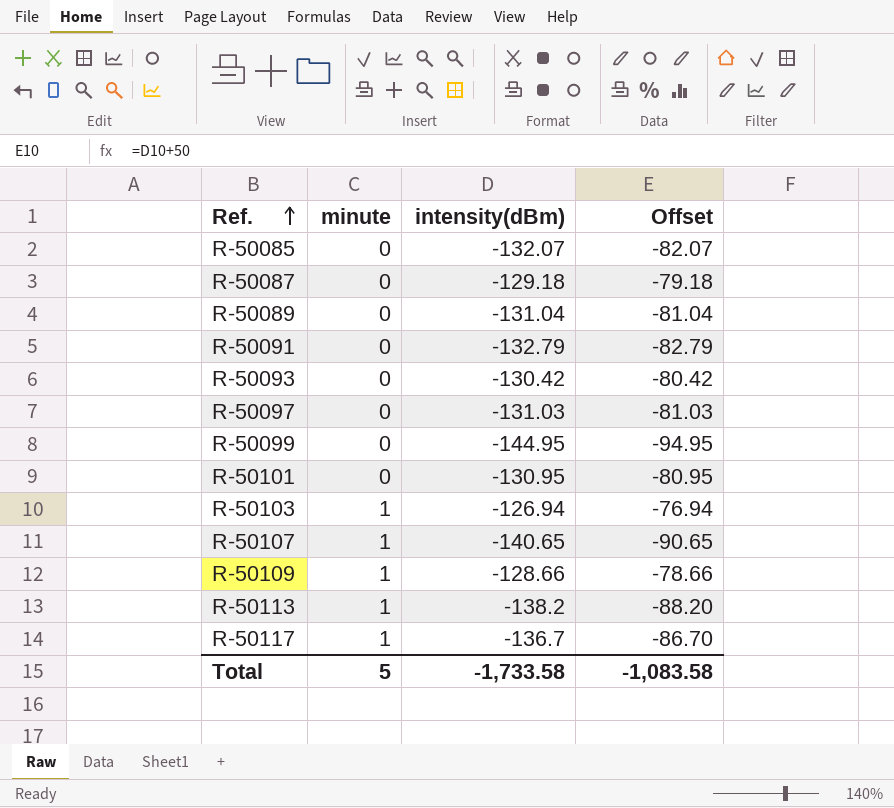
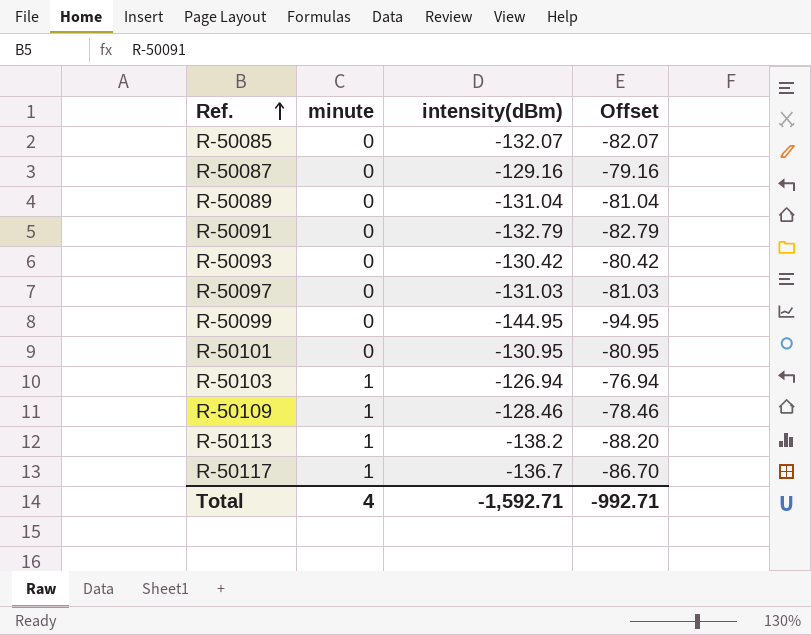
row R-50107: 1 | -140.65 | -90.65 -> none
R-50087 | intensity(dBm): -129.18 -> -129.16
R-50087 | Offset: -79.18 -> -79.16
R-50109 | intensity(dBm): -128.66 -> -128.46
R-50109 | Offset: -78.66 -> -78.46
Total | minute: 5 -> 4
Total | intensity(dBm): -1,733.58 -> -1,592.71
Total | Offset: -1,083.58 -> -992.71

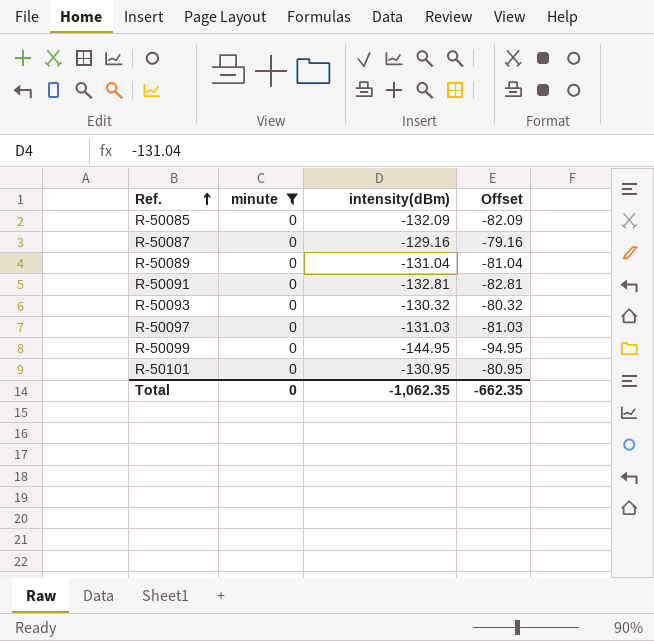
filter: none -> minute = 0
R-50085 | intensity(dBm): -132.07 -> -132.09
R-50085 | Offset: -82.07 -> -82.09
R-50091 | intensity(dBm): -132.79 -> -132.81
R-50091 | Offset: -82.79 -> -82.81
R-50093 | intensity(dBm): -130.42 -> -130.32
R-50093 | Offset: -80.42 -> -80.32
Total | minute: 4 -> 0
Total | intensity(dBm): -1,592.71 -> -1,062.35
Total | Offset: -992.71 -> -662.35

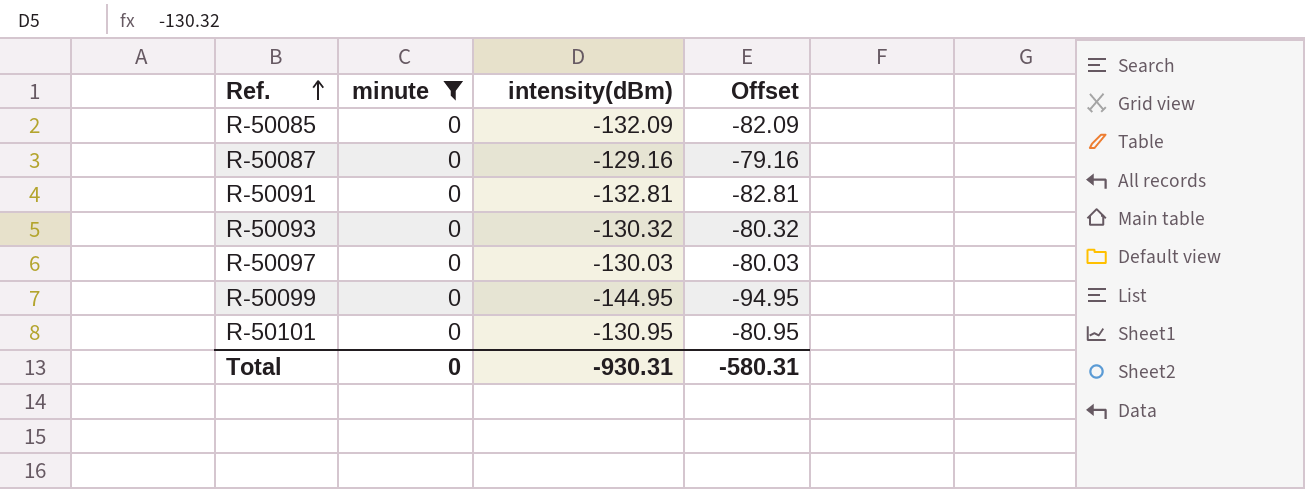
row R-50089: 0 | -131.04 | -81.04 -> none
R-50097 | intensity(dBm): -131.03 -> -130.03
R-50097 | Offset: -81.03 -> -80.03
Total | intensity(dBm): -1,062.35 -> -930.31
Total | Offset: -662.35 -> -580.31

